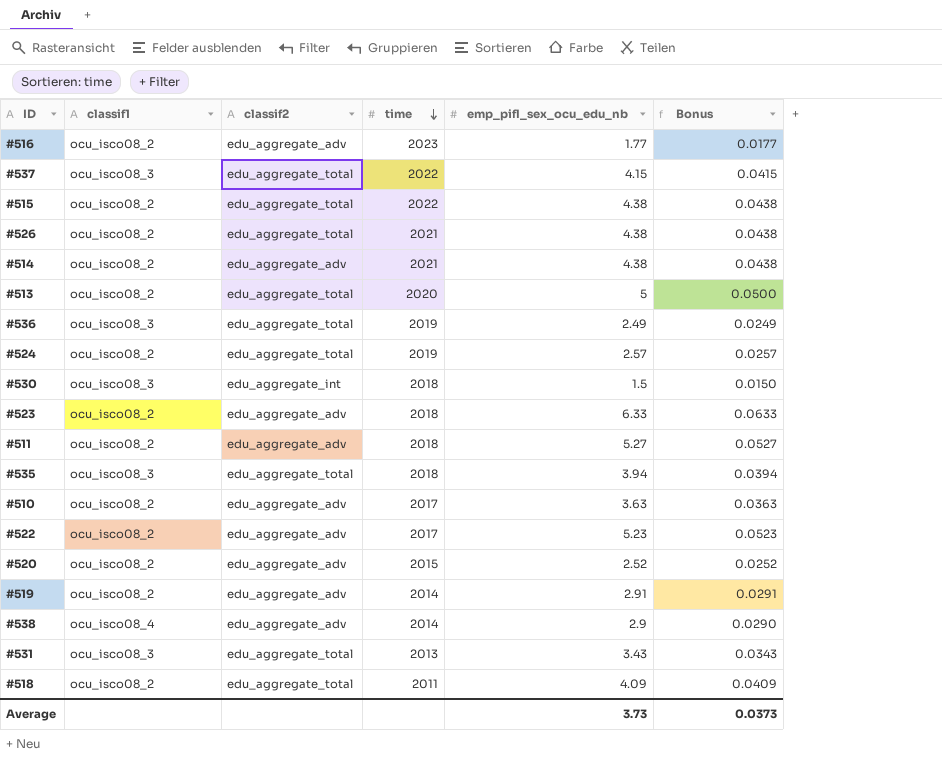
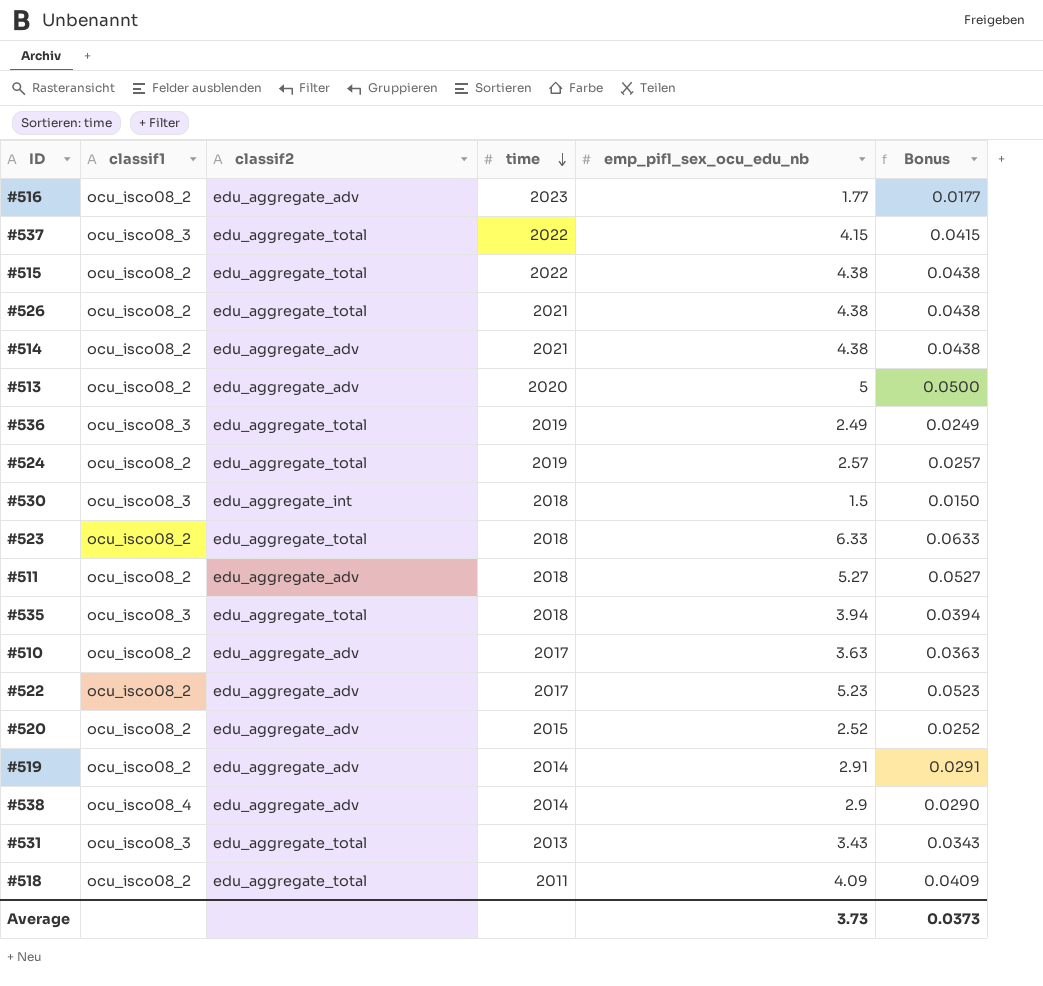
#513 | classif2: edu_aggregate_total -> edu_aggregate_adv
#523 | classif2: edu_aggregate_adv -> edu_aggregate_total

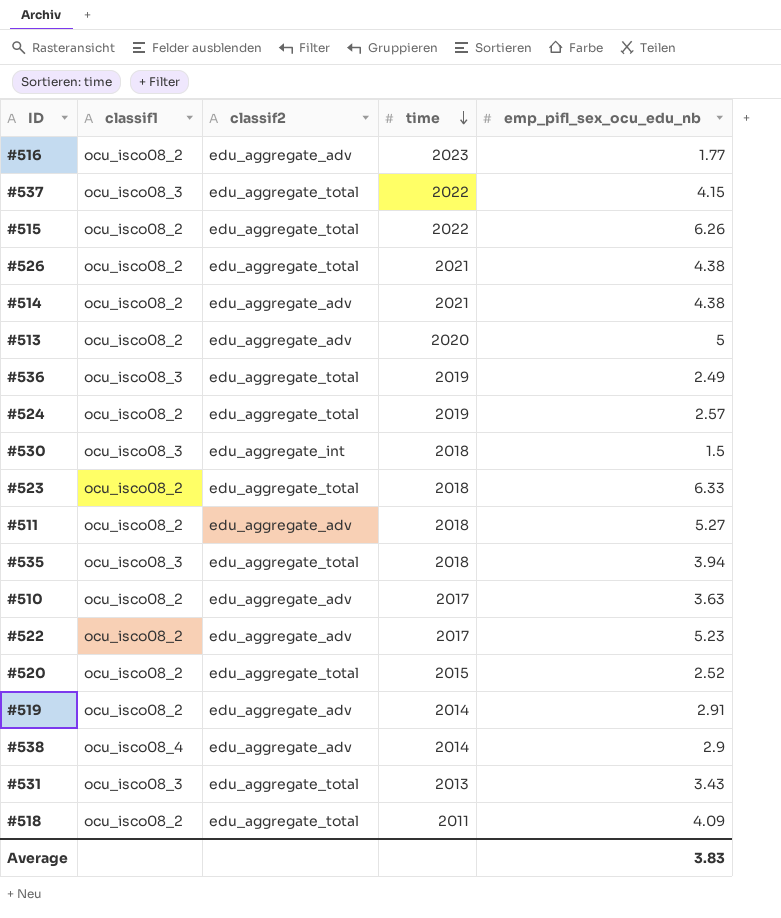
column Bonus | formula: [emp_pifl_sex_ocu_edu_nb] * 0.01 -> none
#515 | emp_pifl_sex_ocu_edu_nb: 4.38 -> 6.26
#520 | classif2: edu_aggregate_adv -> edu_aggregate_total
Average | emp_pifl_sex_ocu_edu_nb: 3.73 -> 3.83

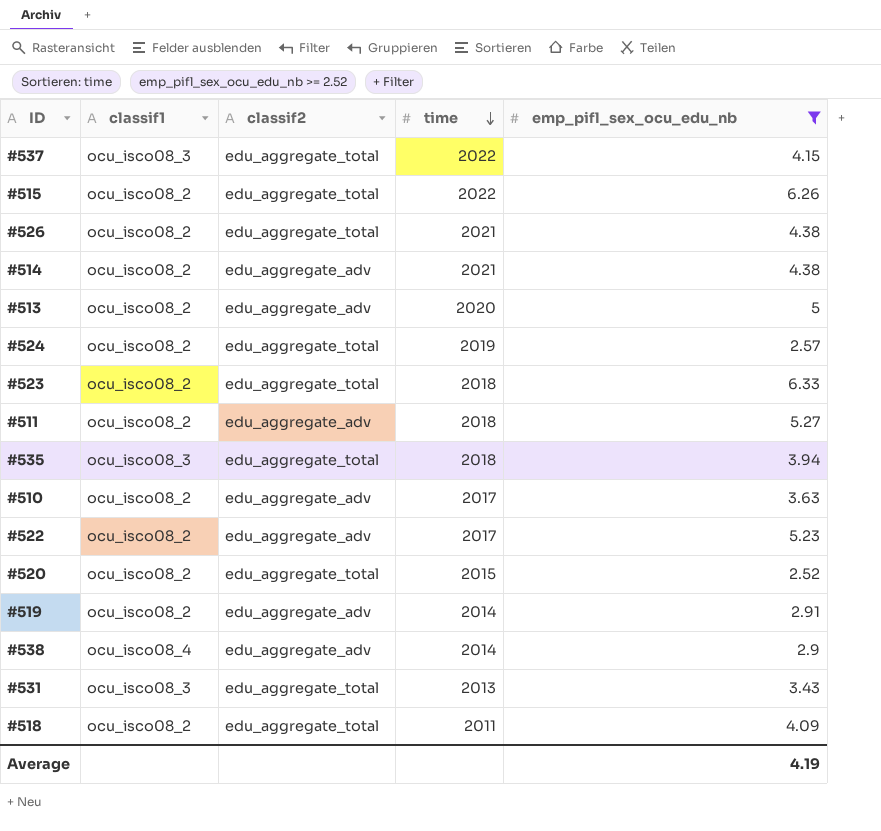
filter: none -> emp_pifl_sex_ocu_edu_nb >= 2.52
Average | emp_pifl_sex_ocu_edu_nb: 3.83 -> 4.19

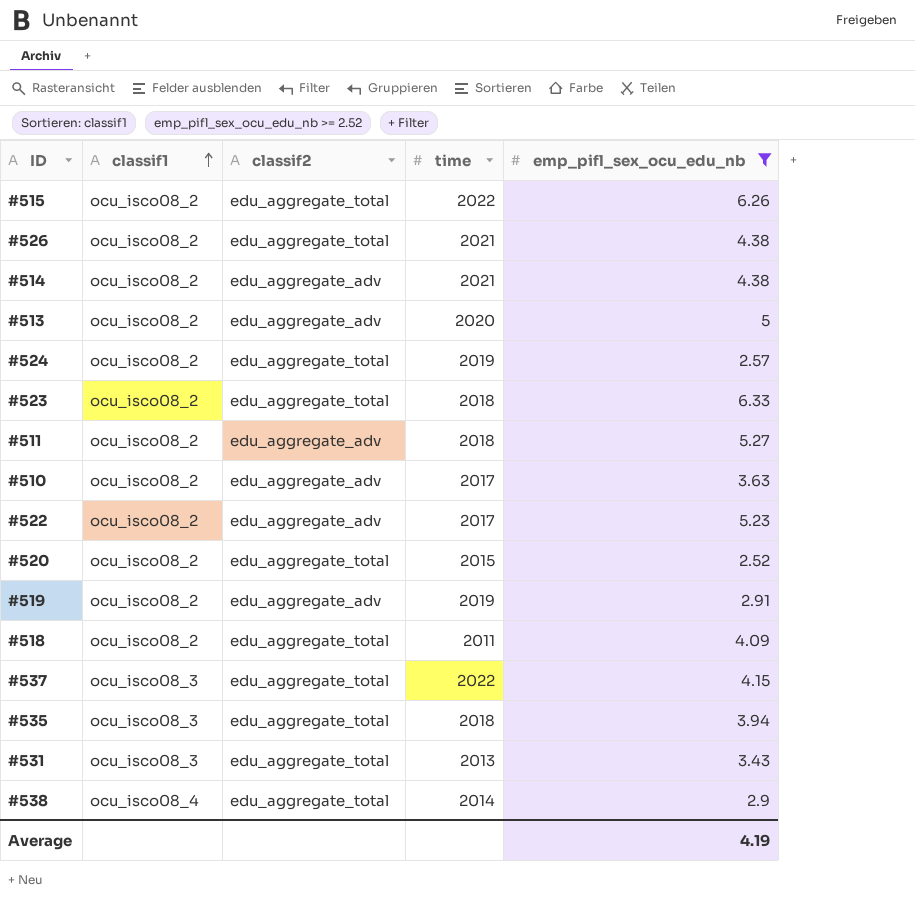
row order: time descending -> classif1 ascending
#519 | time: 2014 -> 2019
#538 | classif2: edu_aggregate_adv -> edu_aggregate_total

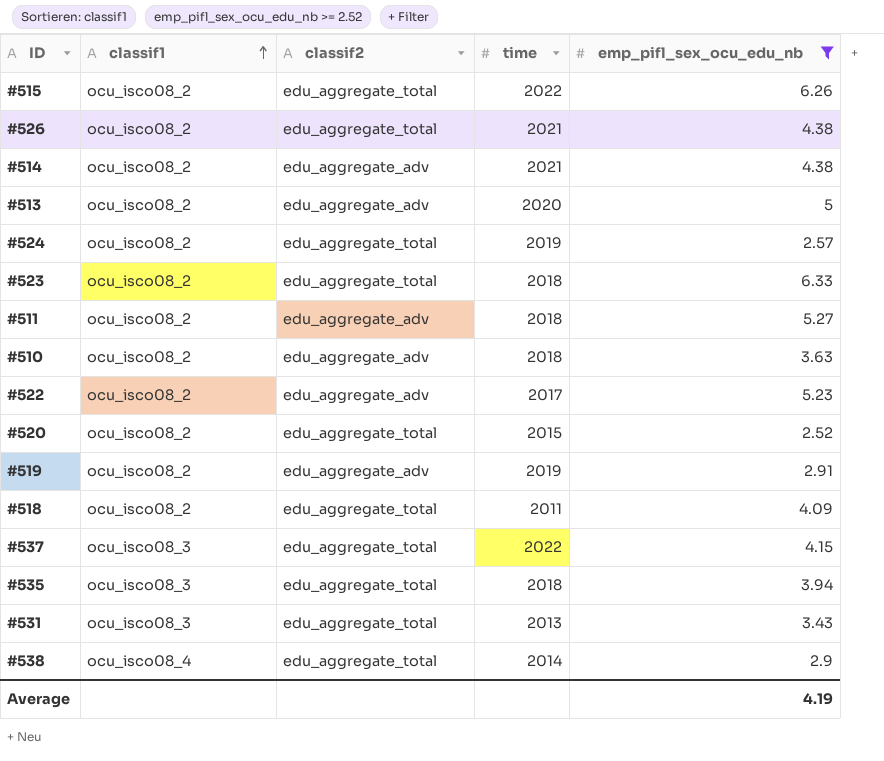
#510 | time: 2017 -> 2018

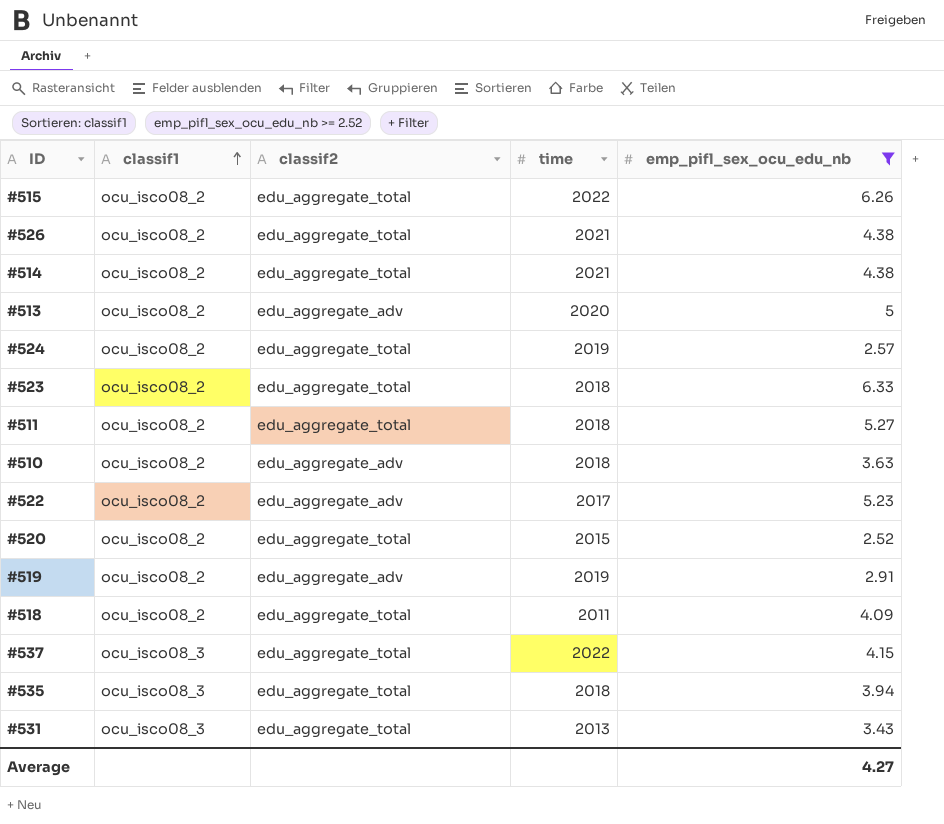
row #538: ocu_isco08_4 | edu_aggregate_total | 2014 | 2.9 -> none
#514 | classif2: edu_aggregate_adv -> edu_aggregate_total
#511 | classif2: edu_aggregate_adv -> edu_aggregate_total
Average | emp_pifl_sex_ocu_edu_nb: 4.19 -> 4.27

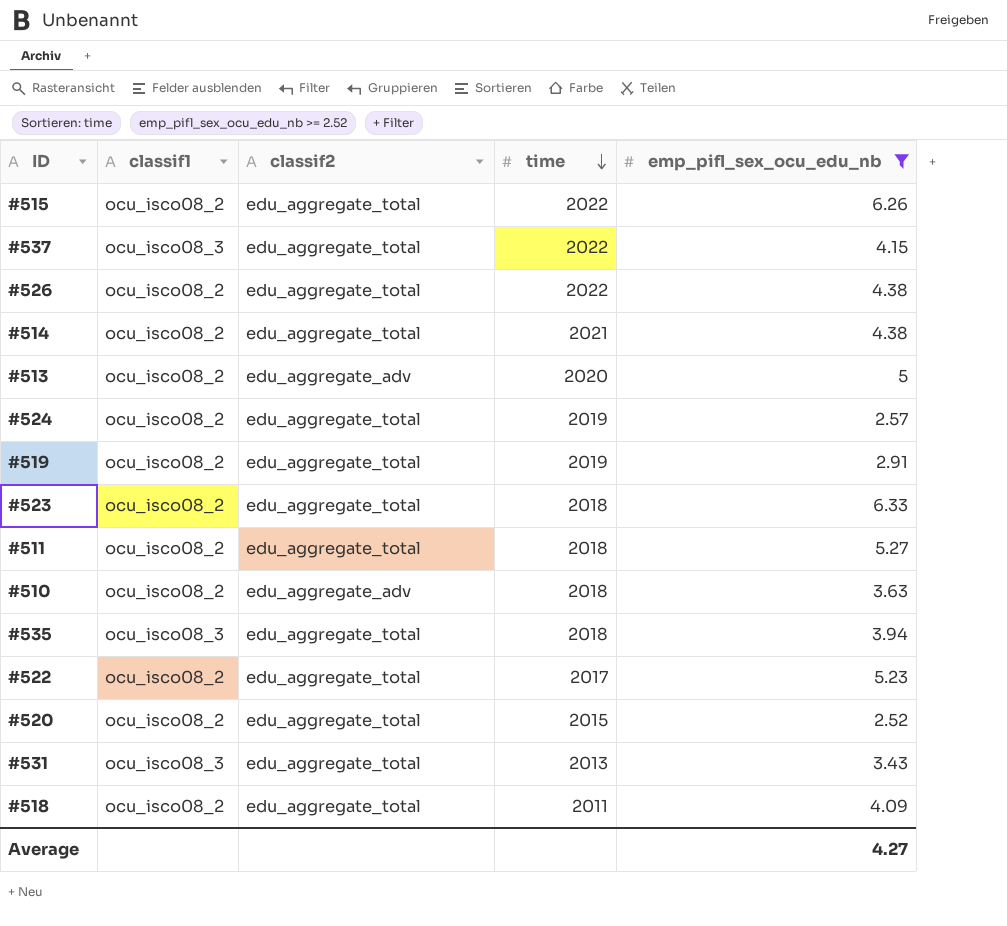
row order: classif1 ascending -> time descending
#526 | time: 2021 -> 2022
#519 | classif2: edu_aggregate_adv -> edu_aggregate_total
#522 | classif2: edu_aggregate_adv -> edu_aggregate_total

